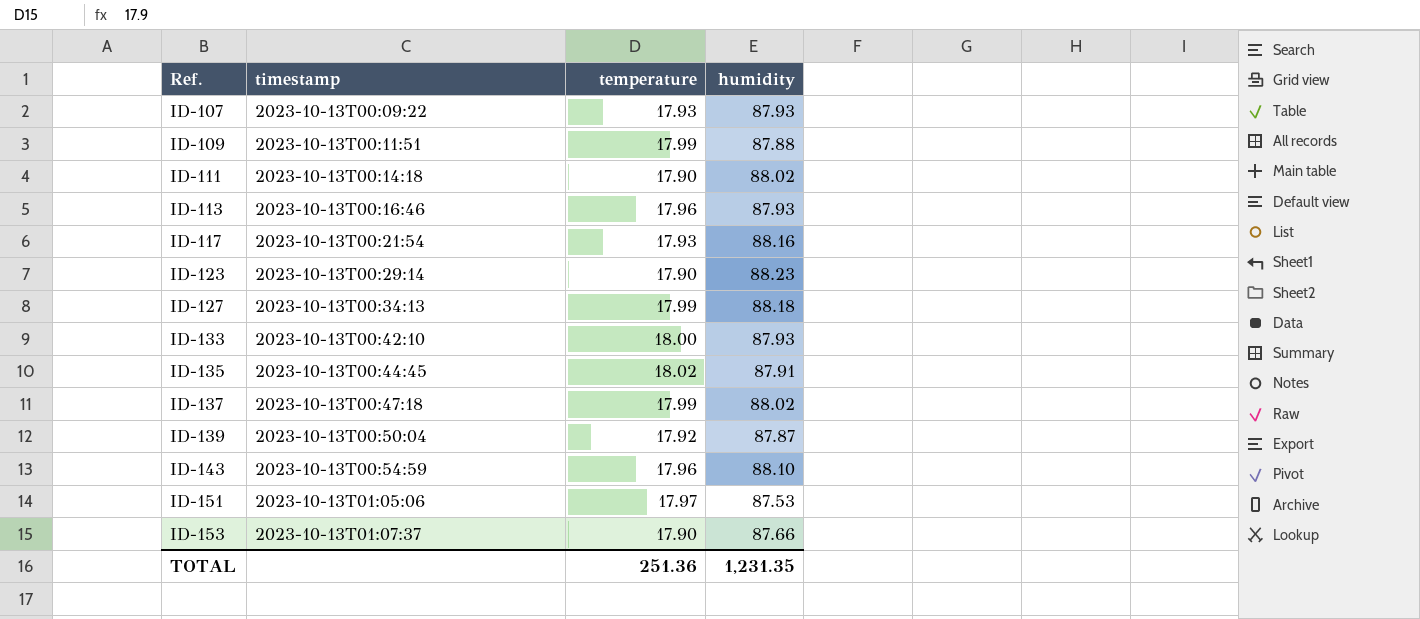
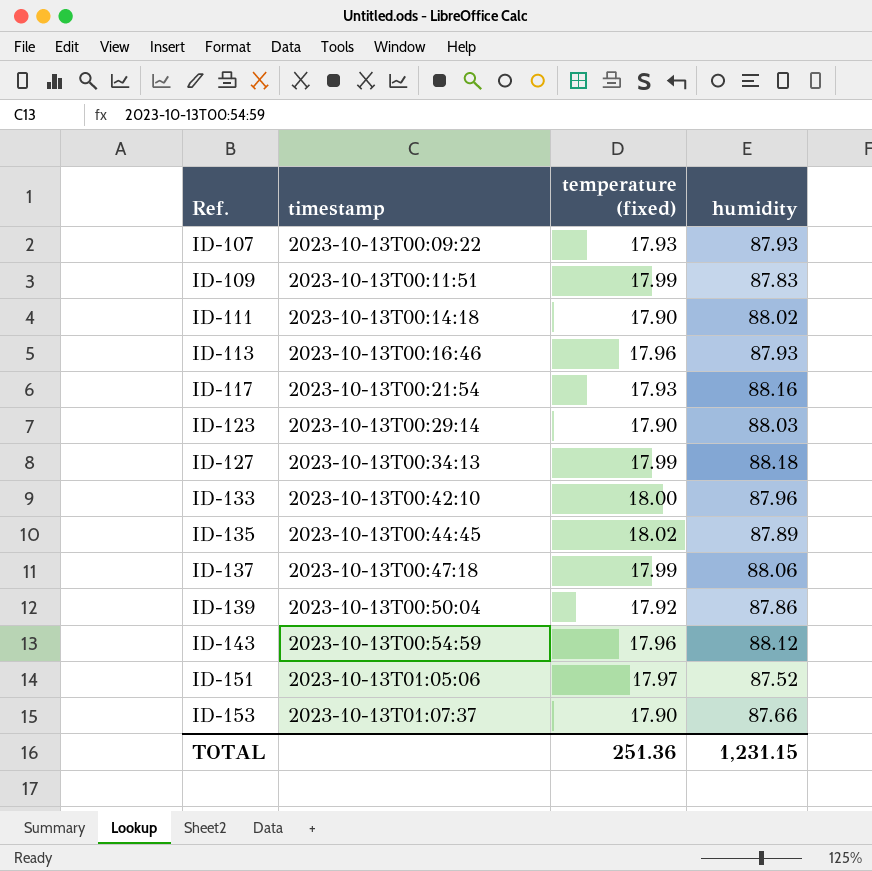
column name: temperature -> temperature (fixed)
ID-109 | humidity: 87.88 -> 87.83
ID-123 | humidity: 88.23 -> 88.03
ID-133 | humidity: 87.93 -> 87.96
ID-135 | humidity: 87.91 -> 87.89
ID-137 | humidity: 88.02 -> 88.06
ID-139 | humidity: 87.87 -> 87.86
ID-143 | humidity: 88.10 -> 88.12
ID-151 | humidity: 87.53 -> 87.52
TOTAL | humidity: 1,231.35 -> 1,231.15

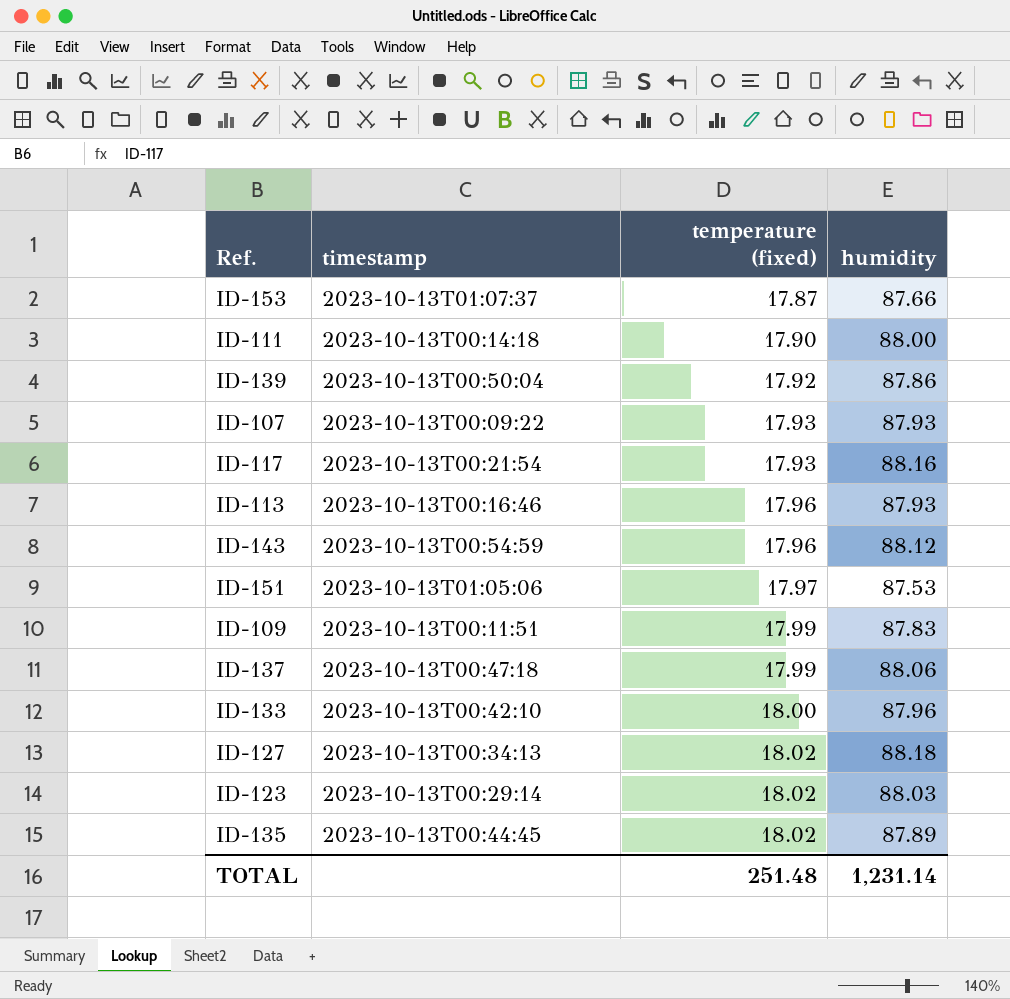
row order: Ref. ascending -> temperature (fixed) ascending
ID-153 | temperature (fixed): 17.90 -> 17.87
ID-111 | humidity: 88.02 -> 88.00
ID-151 | humidity: 87.52 -> 87.53
ID-127 | temperature (fixed): 17.99 -> 18.02
ID-123 | temperature (fixed): 17.90 -> 18.02
TOTAL | temperature (fixed): 251.36 -> 251.48
TOTAL | humidity: 1,231.15 -> 1,231.14

